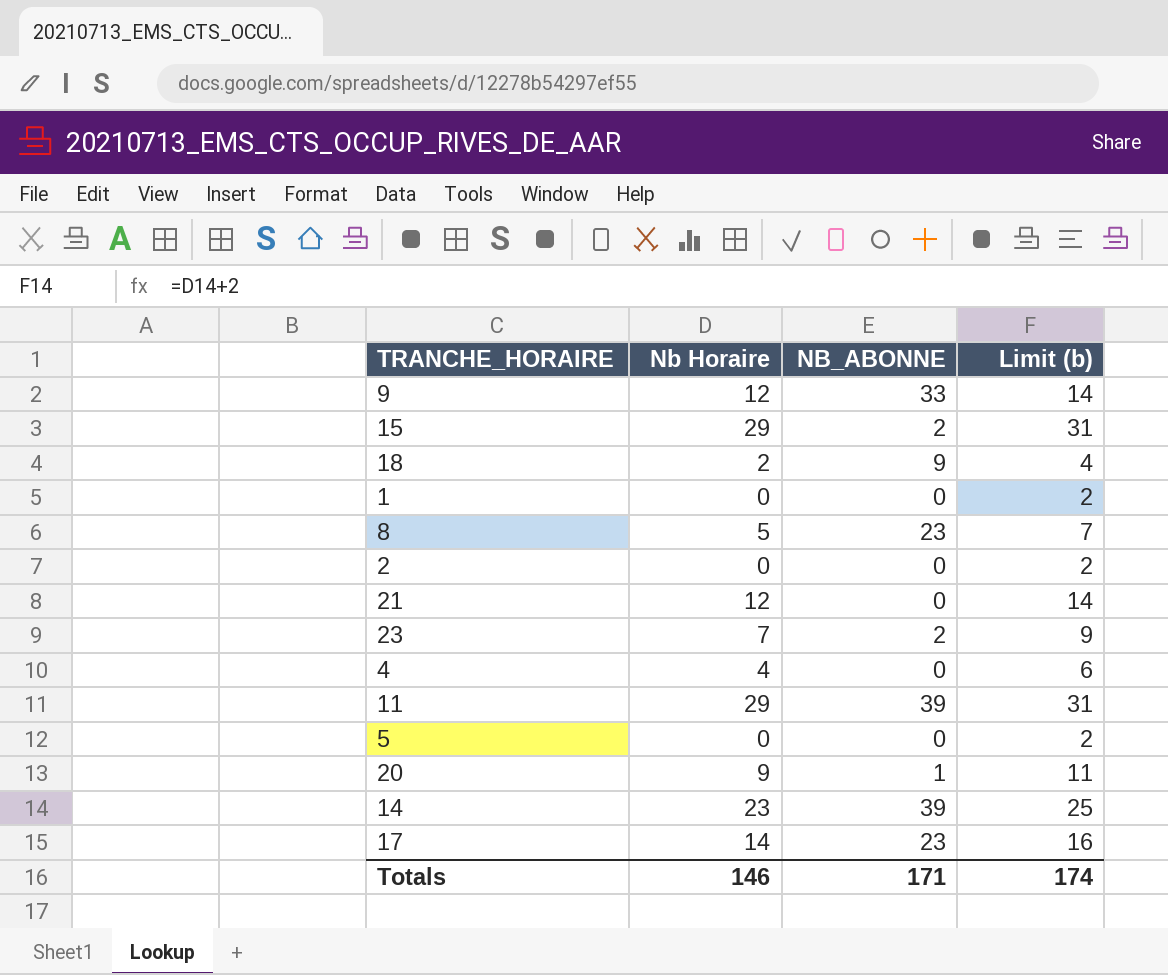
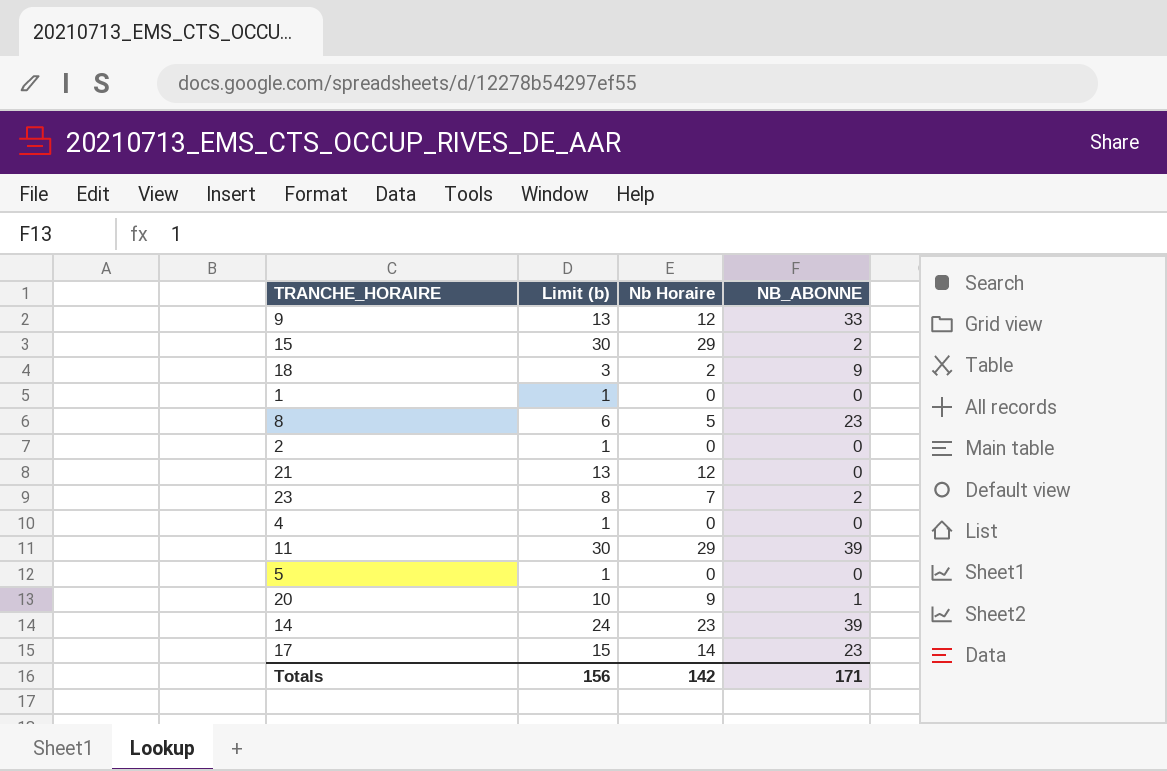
column Limit (b) | formula: [Nb Horaire] + 2 -> [Nb Horaire] + 1
column Limit (b) | position: 4 -> 2
4 | Nb Horaire: 4 -> 0
Totals | Limit (b): 174 -> 156
Totals | Nb Horaire: 146 -> 142

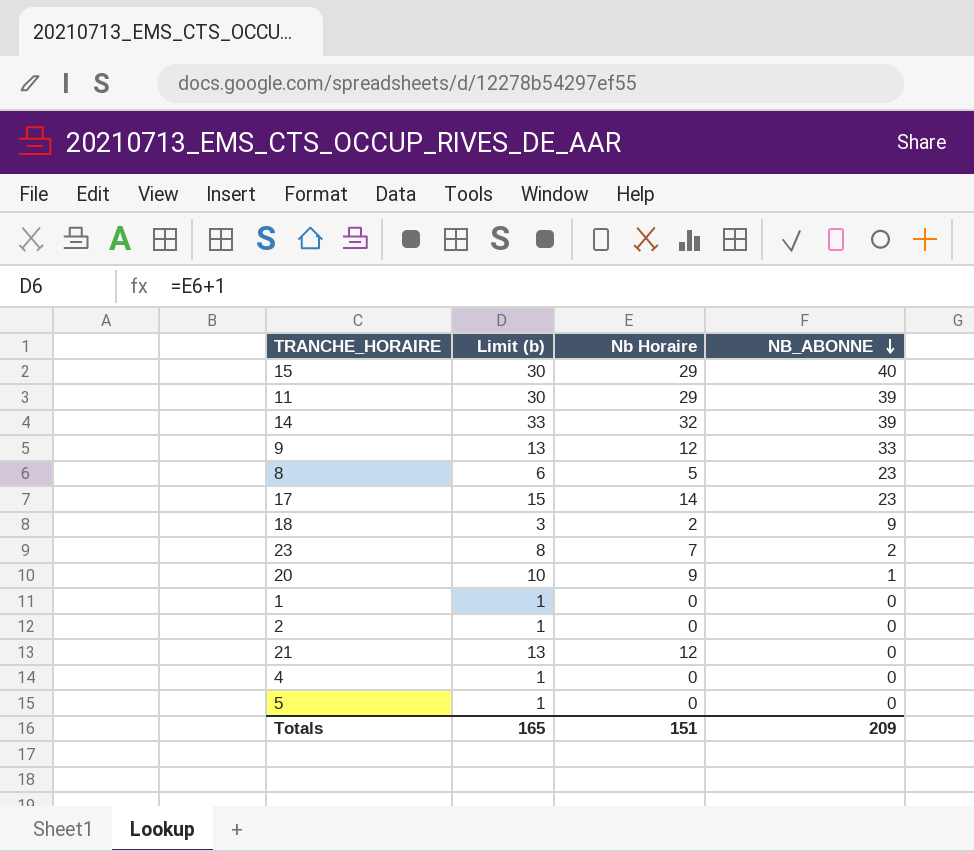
row order: none -> NB_ABONNE descending
15 | NB_ABONNE: 2 -> 40
14 | Limit (b): 24 -> 33
14 | Nb Horaire: 23 -> 32
Totals | Limit (b): 156 -> 165
Totals | Nb Horaire: 142 -> 151
Totals | NB_ABONNE: 171 -> 209

